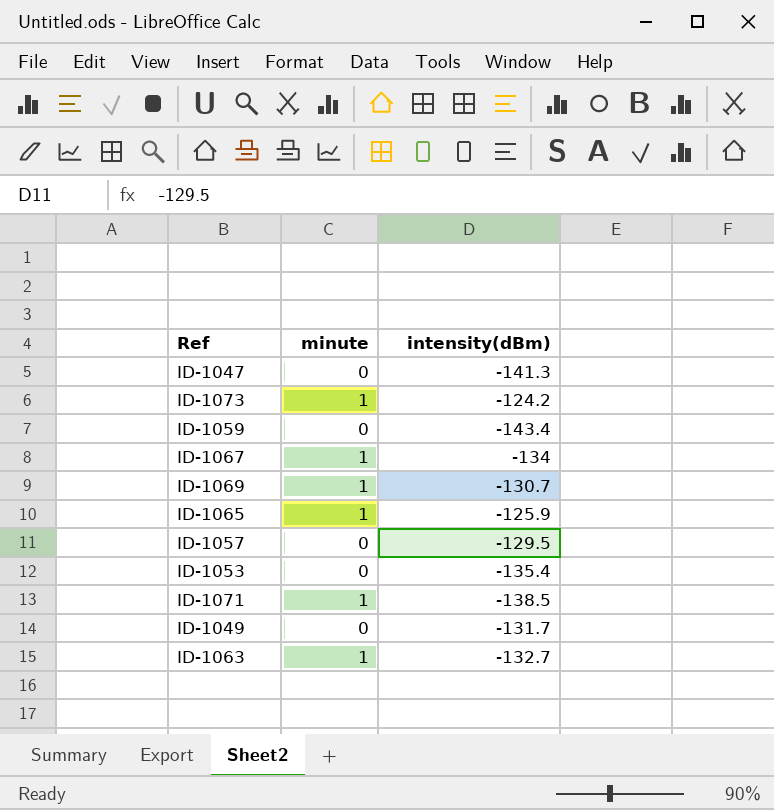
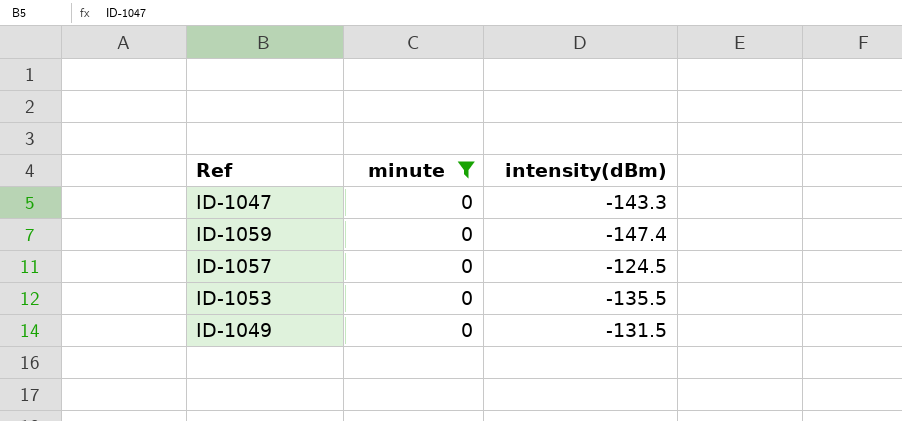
filter: none -> minute = 0
ID-1047 | intensity(dBm): -141.3 -> -143.3
ID-1059 | intensity(dBm): -143.4 -> -147.4
ID-1057 | intensity(dBm): -129.5 -> -124.5
ID-1053 | intensity(dBm): -135.4 -> -135.5
ID-1049 | intensity(dBm): -131.7 -> -131.5

